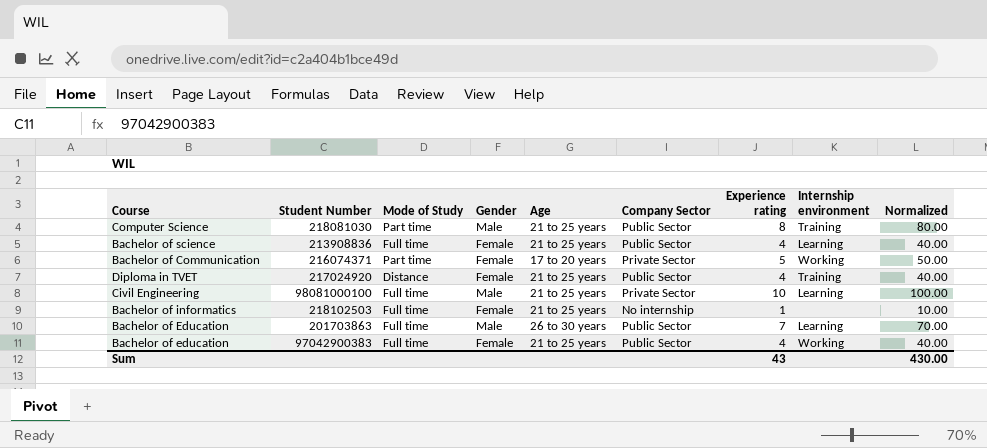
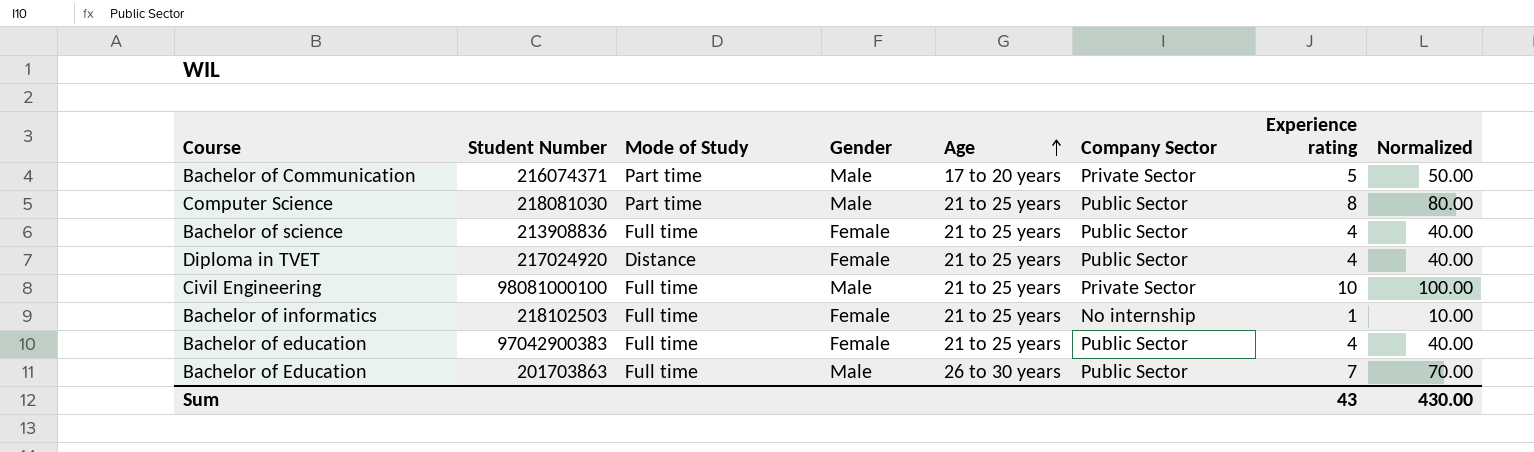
row order: none -> Age ascending
column Internship environment | position: 8 -> none
Bachelor of Communication | Gender: Female -> Male

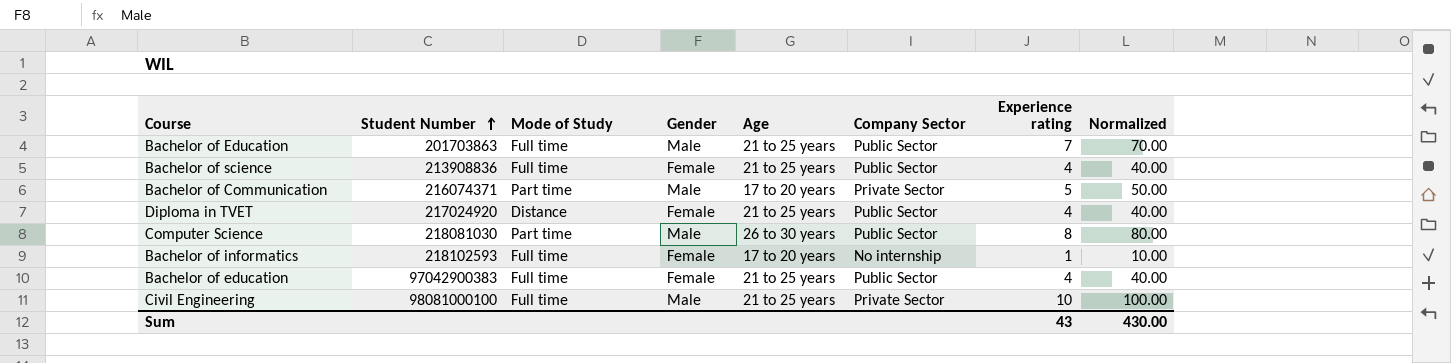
row order: Age ascending -> Student Number ascending
Bachelor of Education | Age: 26 to 30 years -> 21 to 25 years
Computer Science | Age: 21 to 25 years -> 26 to 30 years
Bachelor of informatics | Student Number: 218102503 -> 218102593
Bachelor of informatics | Age: 21 to 25 years -> 17 to 20 years

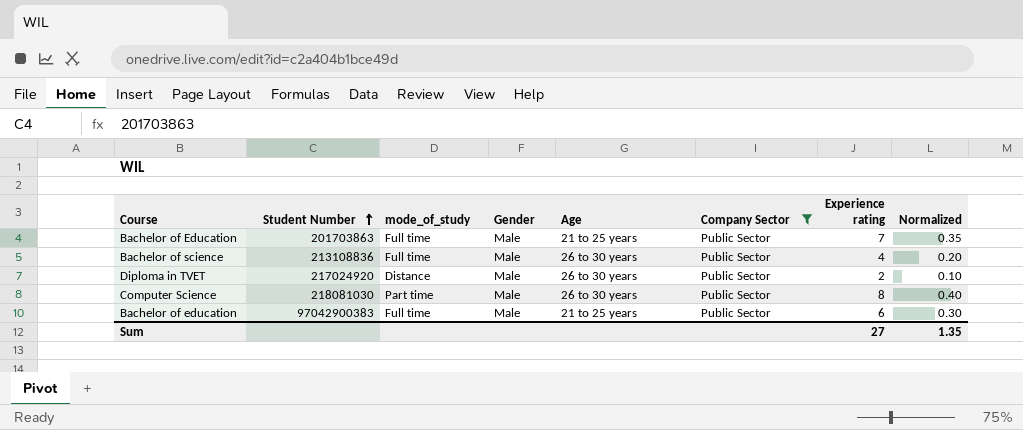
filter: none -> Company Sector = Public Sector
column name: Mode of Study -> mode_of_study
column Normalized | formula: [Experience rating] * 10 -> [Experience rating] * 0.05
Bachelor of science | Student Number: 213908836 -> 213108836
Bachelor of science | Gender: Female -> Male
Bachelor of science | Age: 21 to 25 years -> 26 to 30 years
Diploma in TVET | Gender: Female -> Male
Diploma in TVET | Age: 21 to 25 years -> 26 to 30 years
Diploma in TVET | Experience rating: 4 -> 2
Bachelor of education | Gender: Female -> Male
Bachelor of education | Experience rating: 4 -> 6
Sum | Experience rating: 43 -> 27
Sum | Normalized: 430.00 -> 1.35

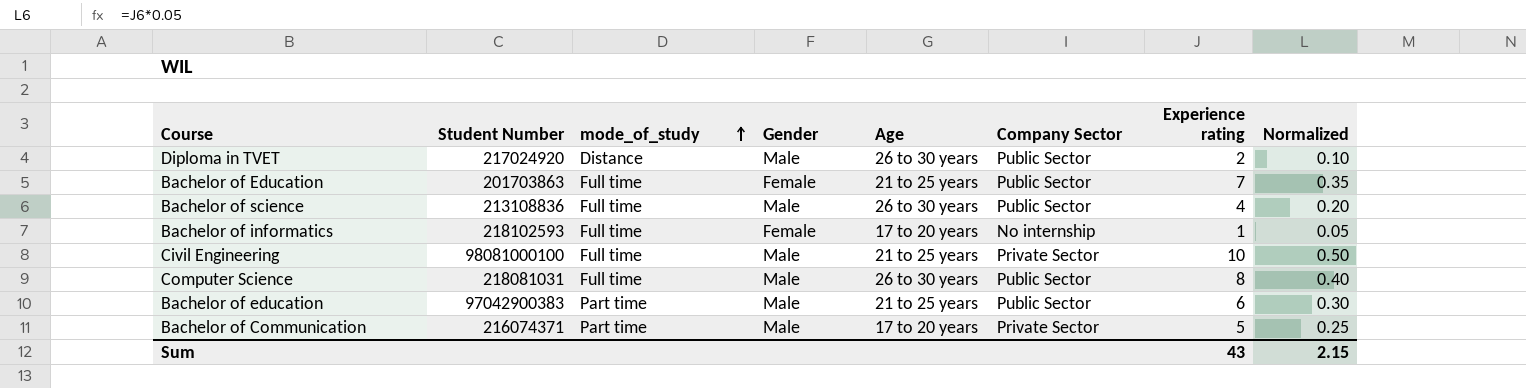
filter: Company Sector = Public Sector -> none
row order: Student Number ascending -> mode_of_study ascending
Bachelor of Education | Gender: Male -> Female
Computer Science | Student Number: 218081030 -> 218081031
Computer Science | mode_of_study: Part time -> Full time
Bachelor of education | mode_of_study: Full time -> Part time
Sum | Experience rating: 27 -> 43
Sum | Normalized: 1.35 -> 2.15

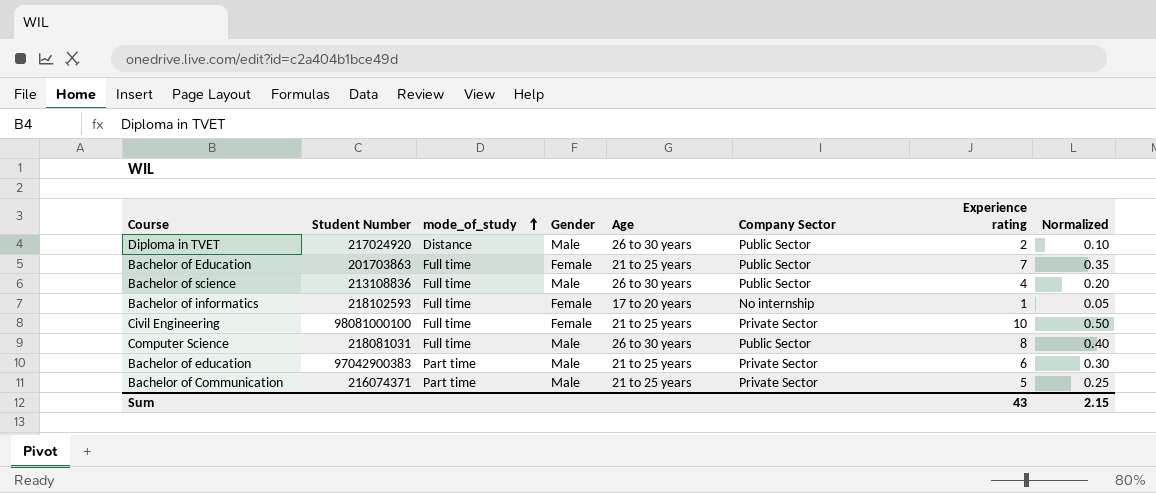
Civil Engineering | Gender: Male -> Female
Bachelor of education | Company Sector: Public Sector -> Private Sector
Bachelor of Communication | Age: 17 to 20 years -> 21 to 25 years

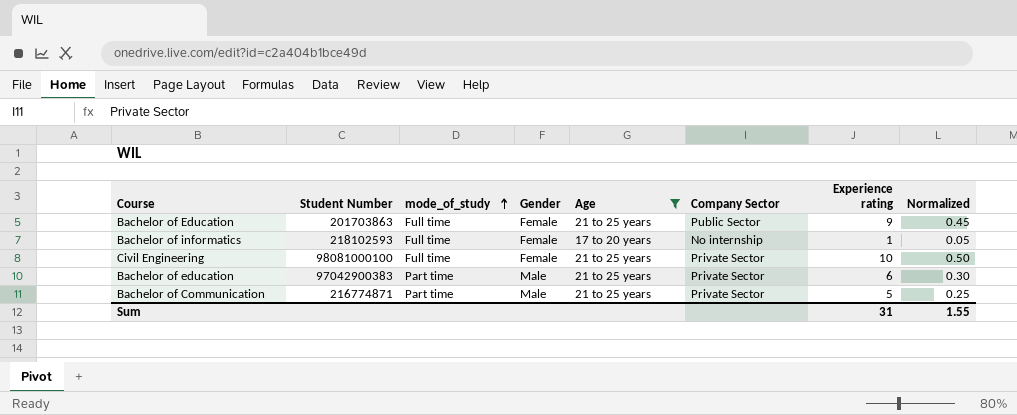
filter: none -> Age != 26 to 30 years
Bachelor of Education | Experience rating: 7 -> 9
Bachelor of Education | Normalized: 0.35 -> 0.45
Bachelor of Communication | Student Number: 216074371 -> 216774871
Sum | Experience rating: 43 -> 31
Sum | Normalized: 2.15 -> 1.55

